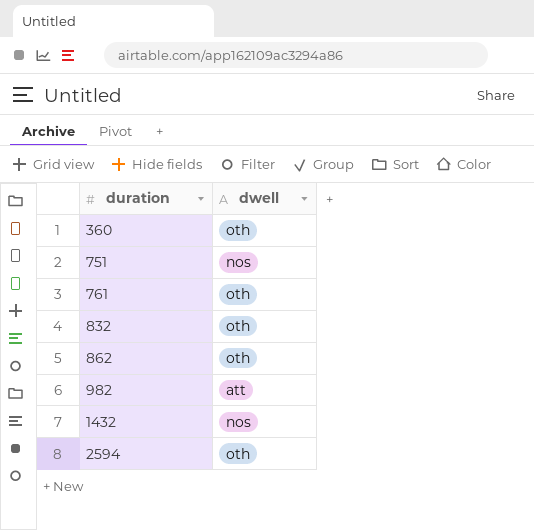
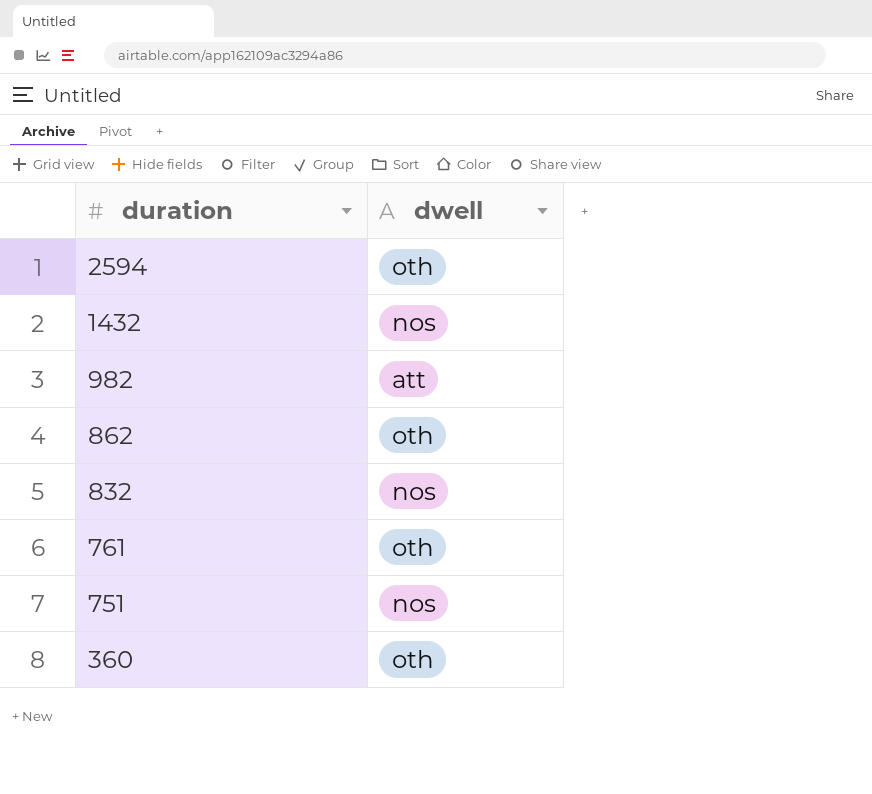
row order: duration ascending -> duration descending
832 | dwell: oth -> nos

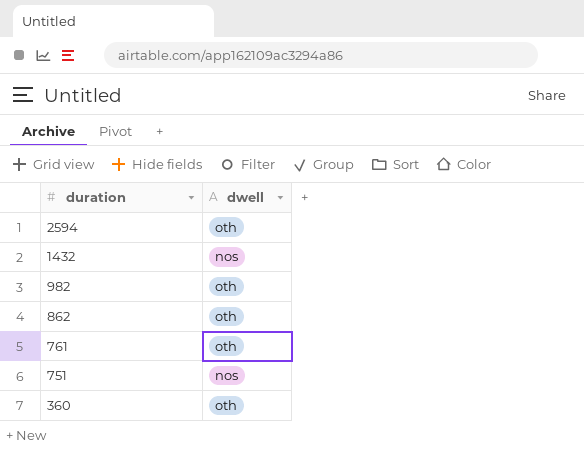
row 832: nos -> none
982 | dwell: att -> oth

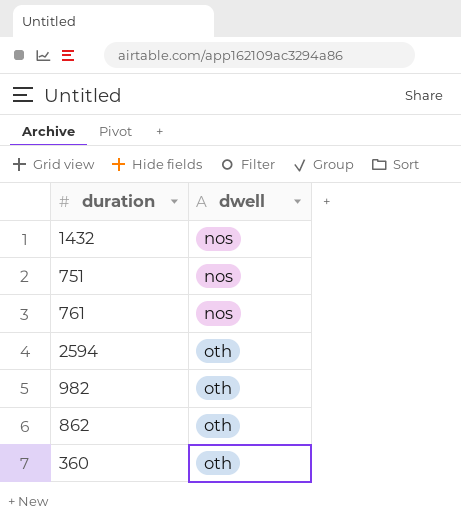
row order: duration descending -> dwell ascending
761 | dwell: oth -> nos

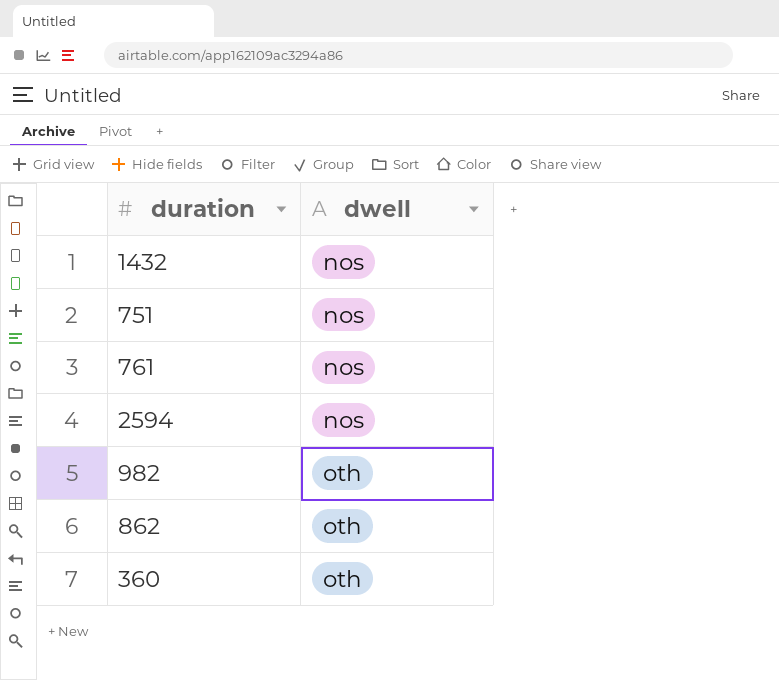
2594 | dwell: oth -> nos

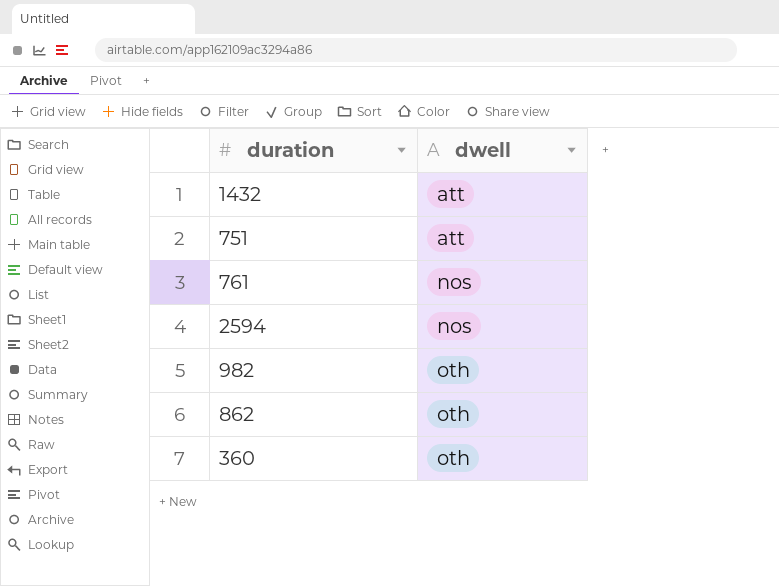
1432 | dwell: nos -> att
751 | dwell: nos -> att

